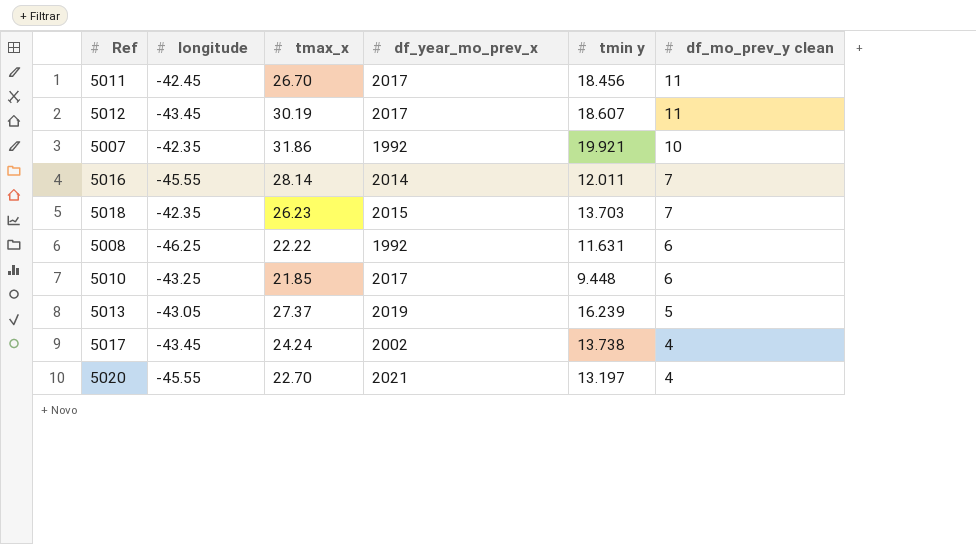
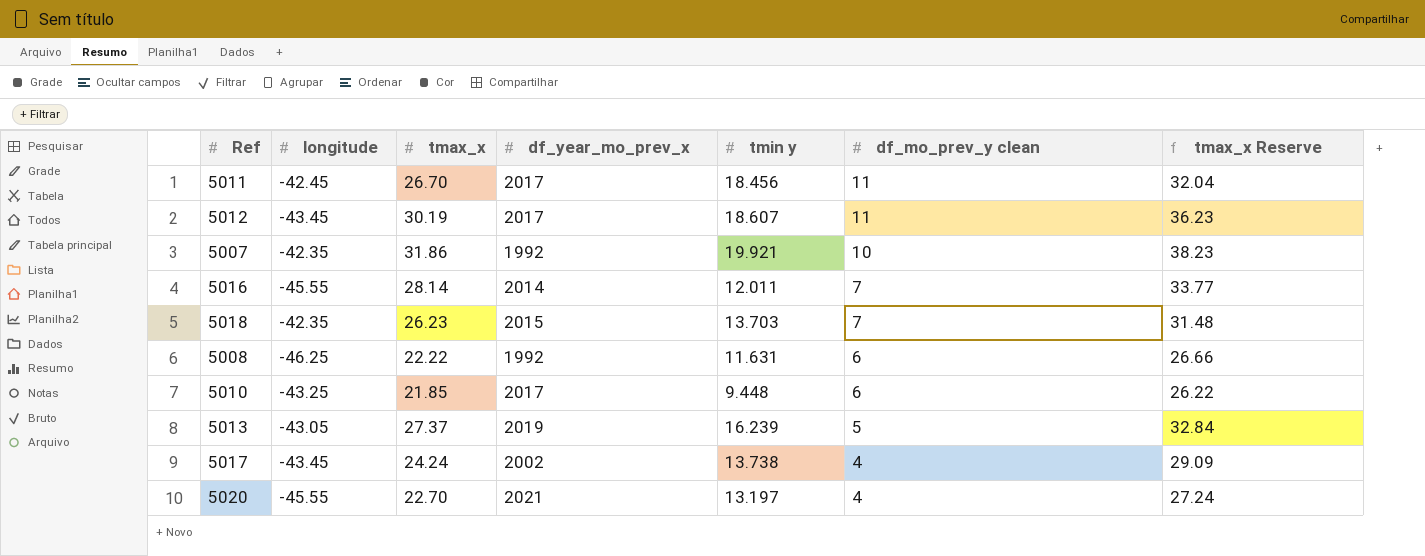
column tmax_x Reserve | formula: none -> [tmax_x] * 1.2

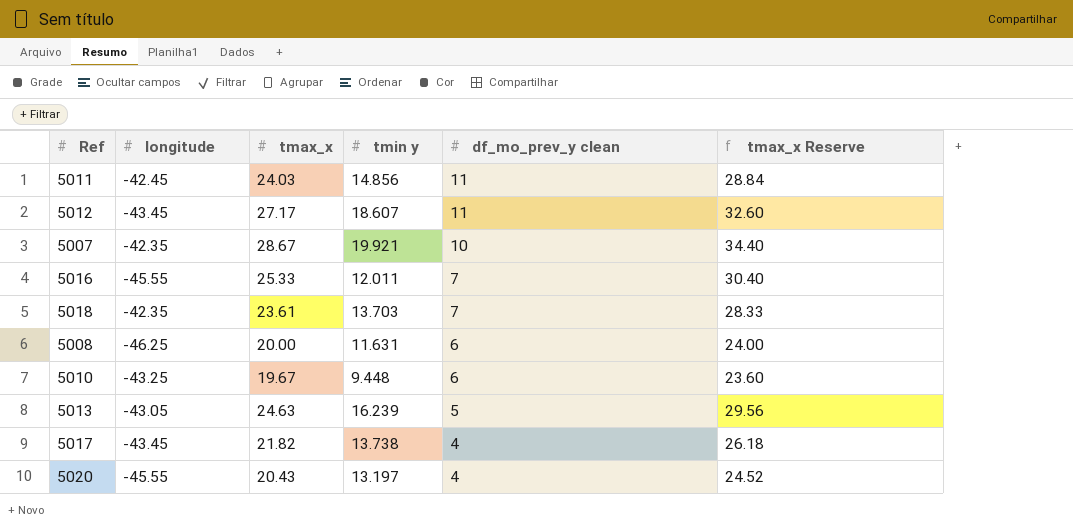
column df_year_mo_prev_x | position: 4 -> none
5011 | tmax_x: 26.70 -> 24.03
5011 | tmin y: 18.456 -> 14.856
5011 | tmax_x Reserve: 32.04 -> 28.84
5012 | tmax_x: 30.19 -> 27.17
5012 | tmax_x Reserve: 36.23 -> 32.60
5007 | tmax_x: 31.86 -> 28.67
5007 | tmax_x Reserve: 38.23 -> 34.40
5016 | tmax_x: 28.14 -> 25.33
5016 | tmax_x Reserve: 33.77 -> 30.40
5018 | tmax_x: 26.23 -> 23.61
5018 | tmax_x Reserve: 31.48 -> 28.33
5008 | tmax_x: 22.22 -> 20.00
5008 | tmax_x Reserve: 26.66 -> 24.00
5010 | tmax_x: 21.85 -> 19.67
5010 | tmax_x Reserve: 26.22 -> 23.60
5013 | tmax_x: 27.37 -> 24.63
5013 | tmax_x Reserve: 32.84 -> 29.56
5017 | tmax_x: 24.24 -> 21.82
5017 | tmax_x Reserve: 29.09 -> 26.18
5020 | tmax_x: 22.70 -> 20.43
5020 | tmax_x Reserve: 27.24 -> 24.52

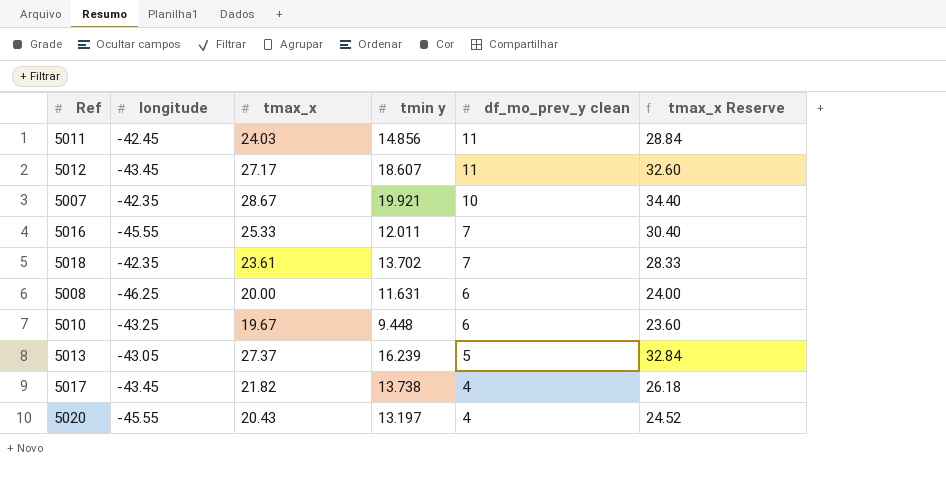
5018 | tmin y: 13.703 -> 13.702
5013 | tmax_x: 24.63 -> 27.37
5013 | tmax_x Reserve: 29.56 -> 32.84

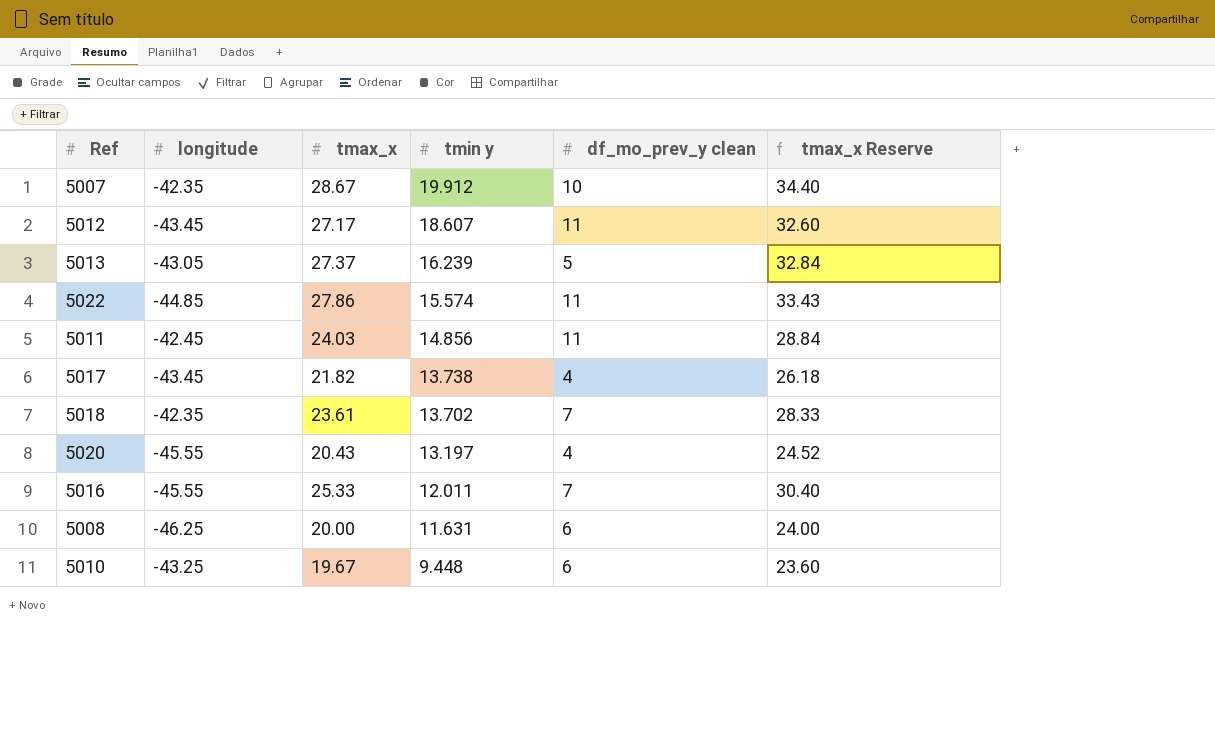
row order: df_mo_prev_y clean descending -> tmin y descending
5007 | tmin y: 19.921 -> 19.912
row 5022: none -> -44.85 | 27.86 | 15.574 | 11 | 33.43

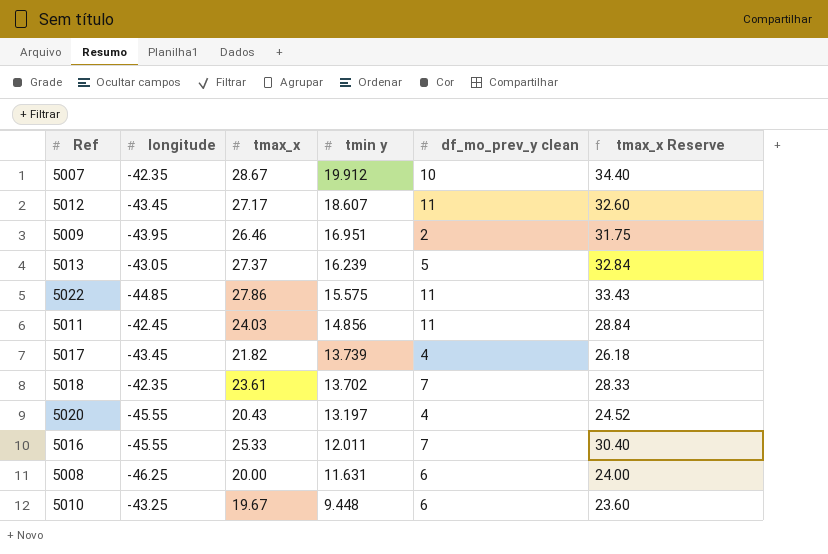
row 5009: none -> -43.95 | 26.46 | 16.951 | 2 | 31.75
5022 | tmin y: 15.574 -> 15.575
5017 | tmin y: 13.738 -> 13.739

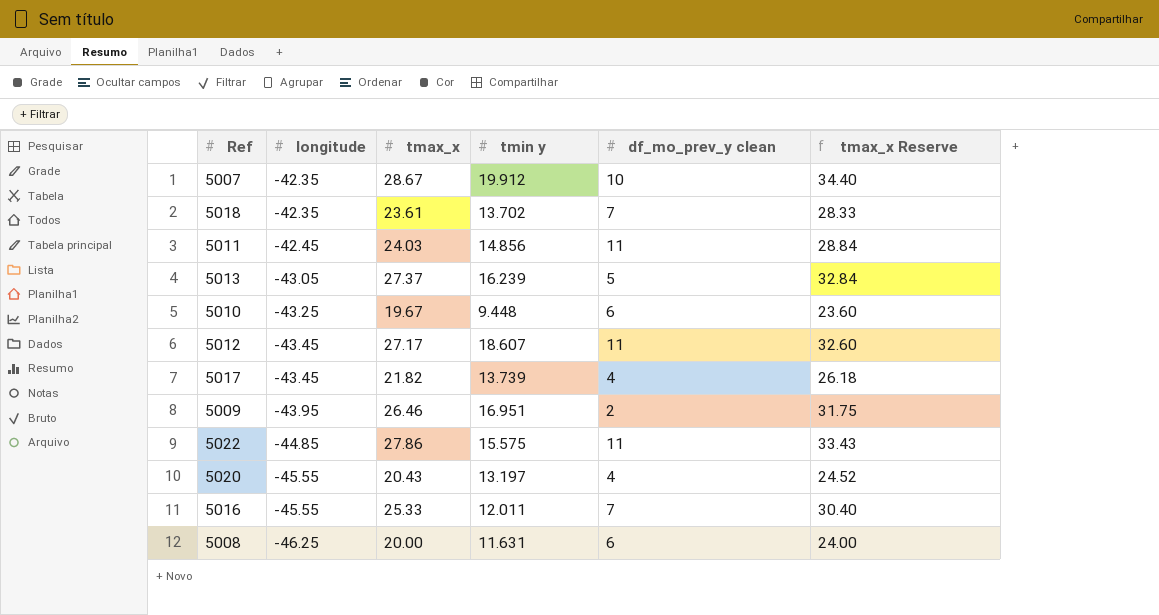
row order: tmin y descending -> longitude descending

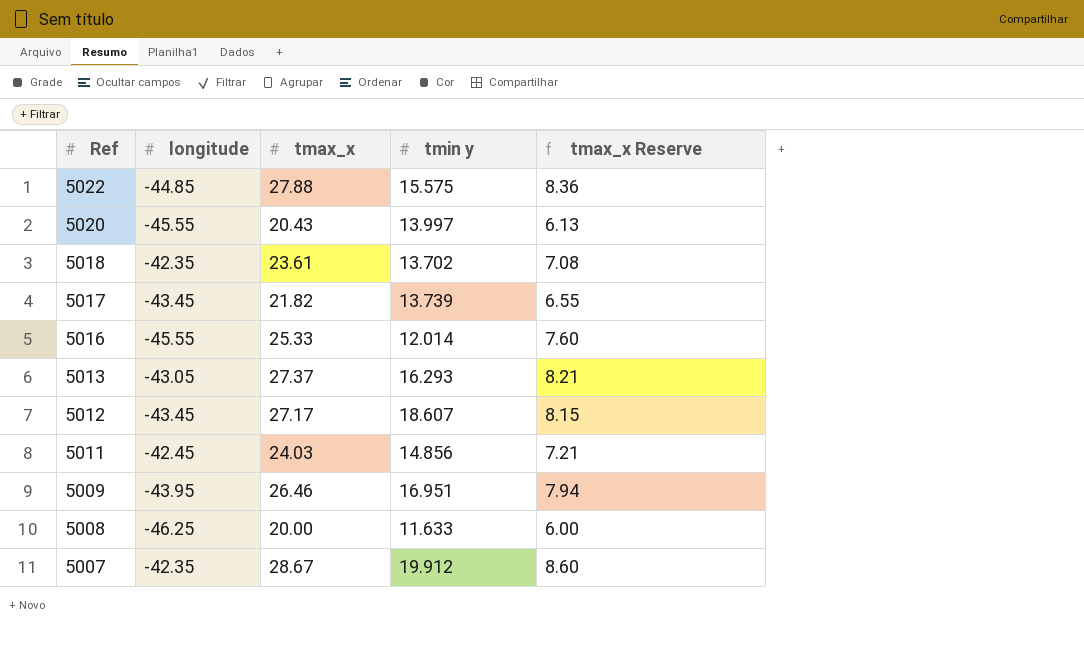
row order: longitude descending -> Ref descending
column df_mo_prev_y clean | position: 5 -> none
column tmax_x Reserve | formula: [tmax_x] * 1.2 -> [tmax_x] * 0.3
row 5010: -43.25 | 19.67 | 9.448 | 6 | 23.60 -> none
5022 | tmax_x: 27.86 -> 27.88
5020 | tmin y: 13.197 -> 13.997
5016 | tmin y: 12.011 -> 12.014
5013 | tmin y: 16.239 -> 16.293
5008 | tmin y: 11.631 -> 11.633

